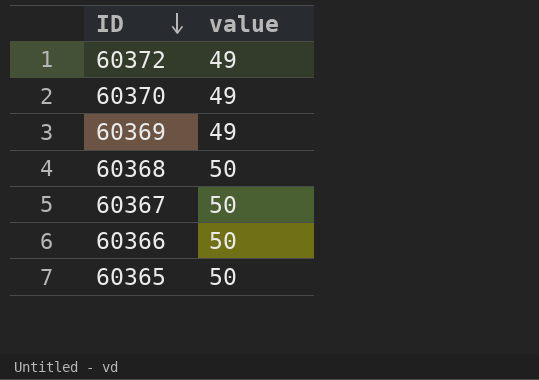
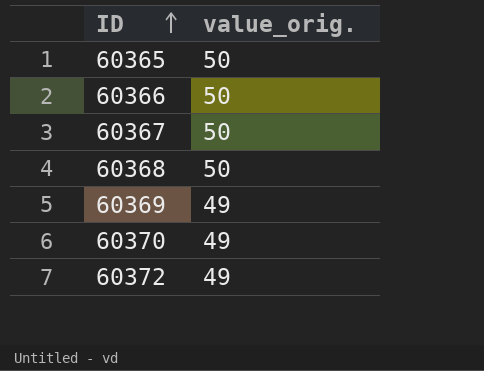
row order: ID descending -> ID ascending
column name: value -> value_orig.

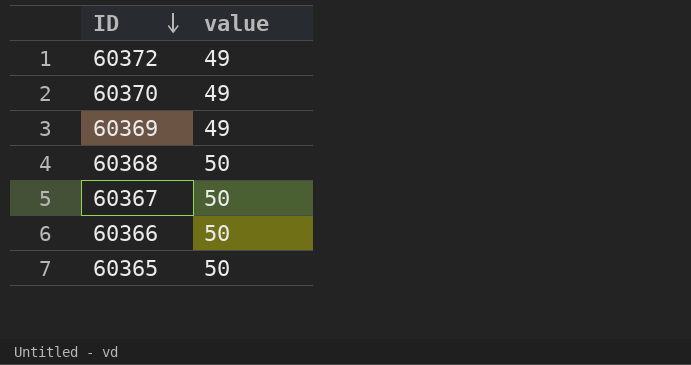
row order: ID ascending -> ID descending
column name: value_orig. -> value

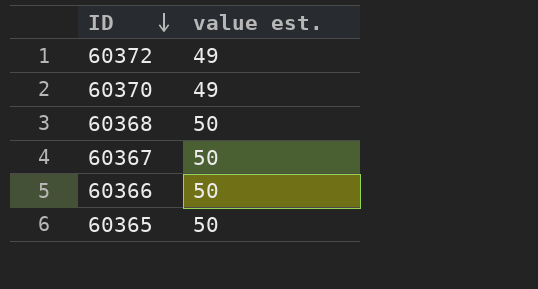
column name: value -> value est.
row 60369: 49 -> none

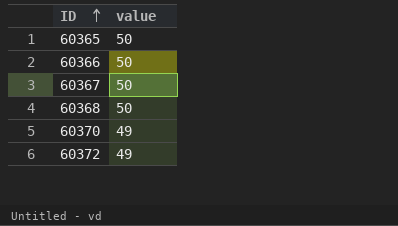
row order: ID descending -> ID ascending
column name: value est. -> value

